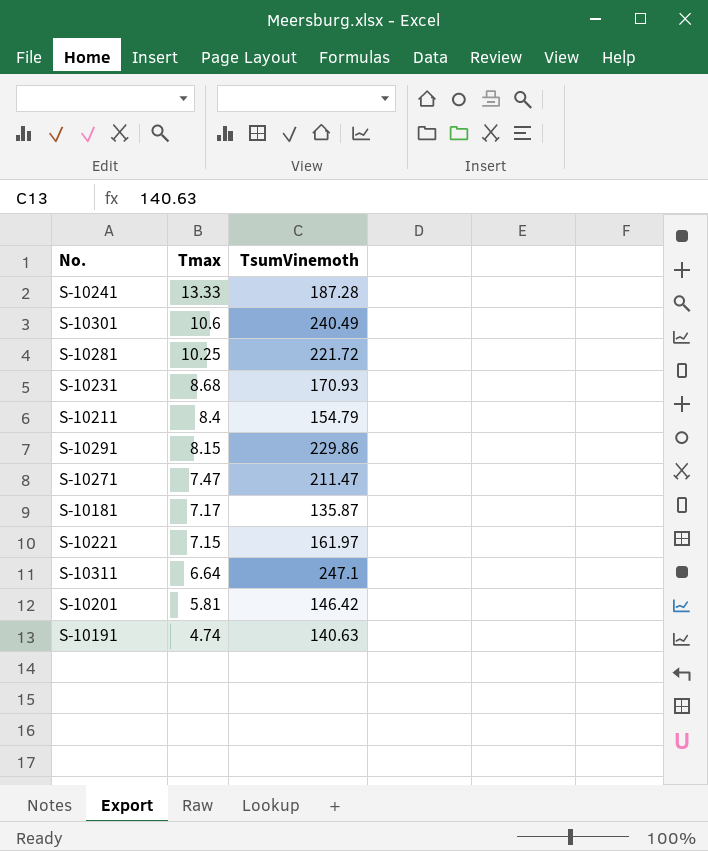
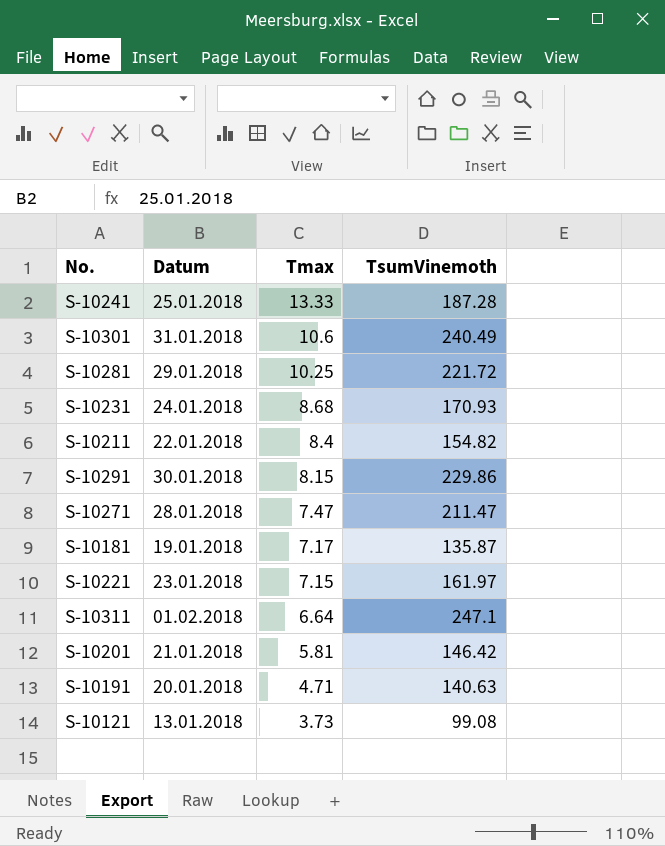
column Datum | position: none -> 2
S-10211 | TsumVinemoth: 154.79 -> 154.82
S-10191 | Tmax: 4.74 -> 4.71
row S-10121: none -> 13.01.2018 | 3.73 | 99.08

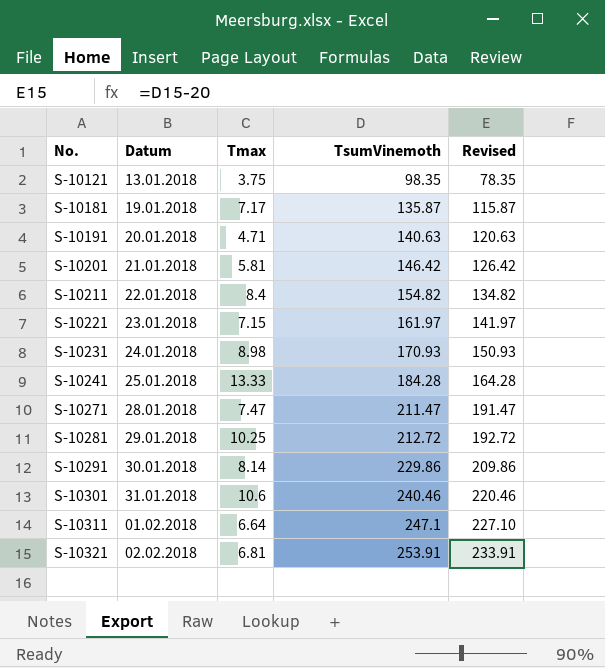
row order: Tmax descending -> No. ascending
column Revised | formula: none -> [TsumVinemoth] - 20
S-10121 | Tmax: 3.73 -> 3.75
S-10121 | TsumVinemoth: 99.08 -> 98.35
S-10231 | Tmax: 8.68 -> 8.98
S-10241 | TsumVinemoth: 187.28 -> 184.28
S-10281 | TsumVinemoth: 221.72 -> 212.72
S-10291 | Tmax: 8.15 -> 8.14
S-10301 | TsumVinemoth: 240.49 -> 240.46
row S-10321: none -> 02.02.2018 | 6.81 | 253.91 | 233.91

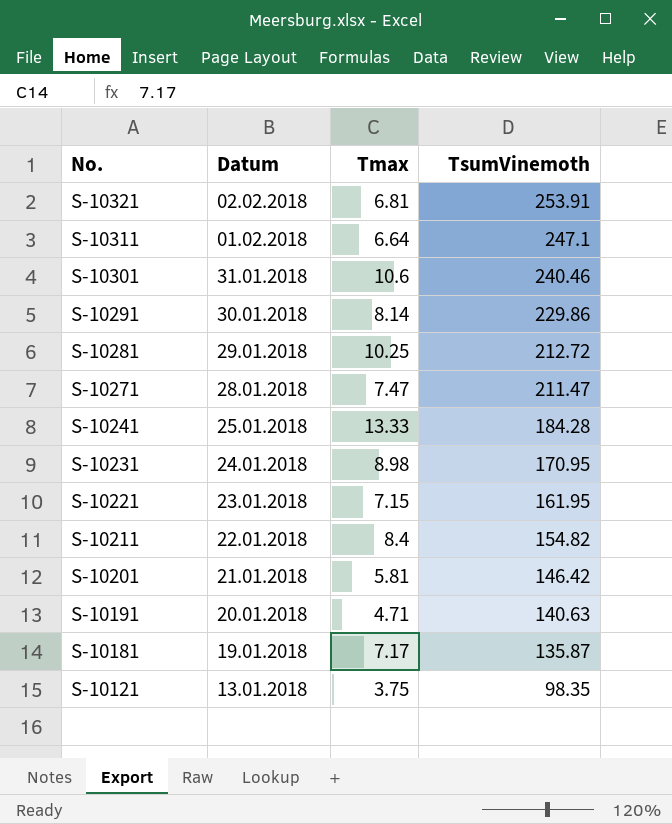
row order: No. ascending -> No. descending
column Revised | formula: [TsumVinemoth] - 20 -> none
S-10231 | TsumVinemoth: 170.93 -> 170.95
S-10221 | TsumVinemoth: 161.97 -> 161.95

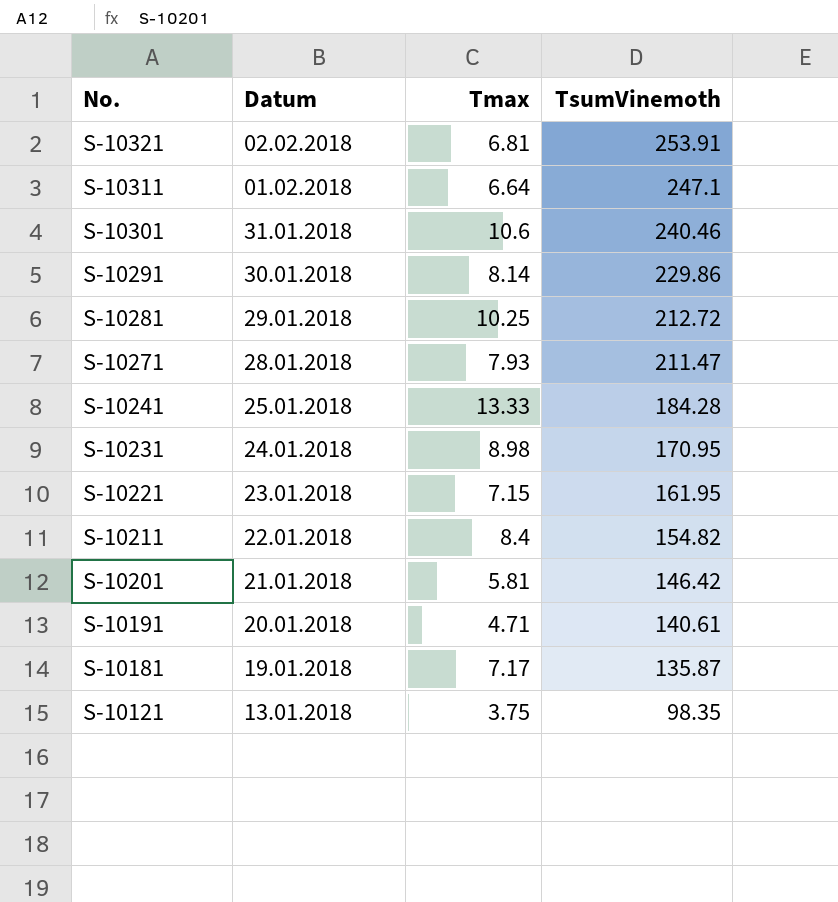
S-10271 | Tmax: 7.47 -> 7.93
S-10191 | TsumVinemoth: 140.63 -> 140.61

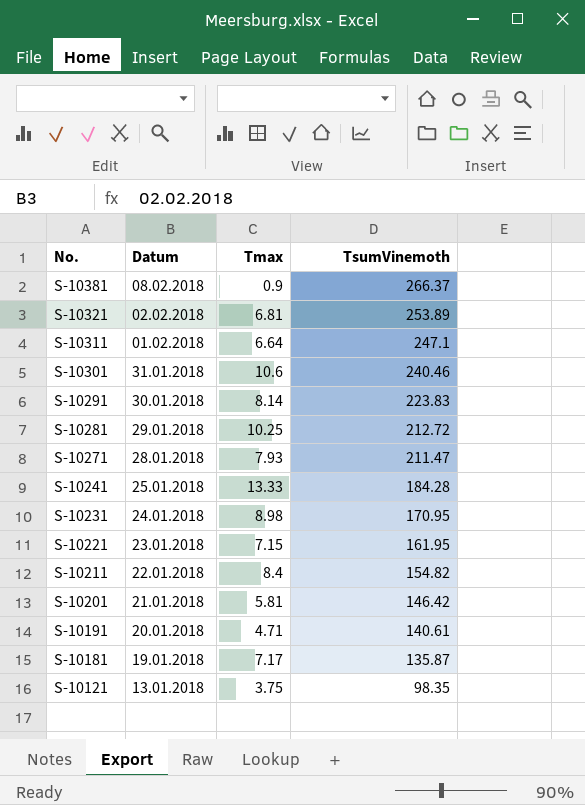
row S-10381: none -> 08.02.2018 | 0.9 | 266.37
S-10321 | TsumVinemoth: 253.91 -> 253.89
S-10291 | TsumVinemoth: 229.86 -> 223.83

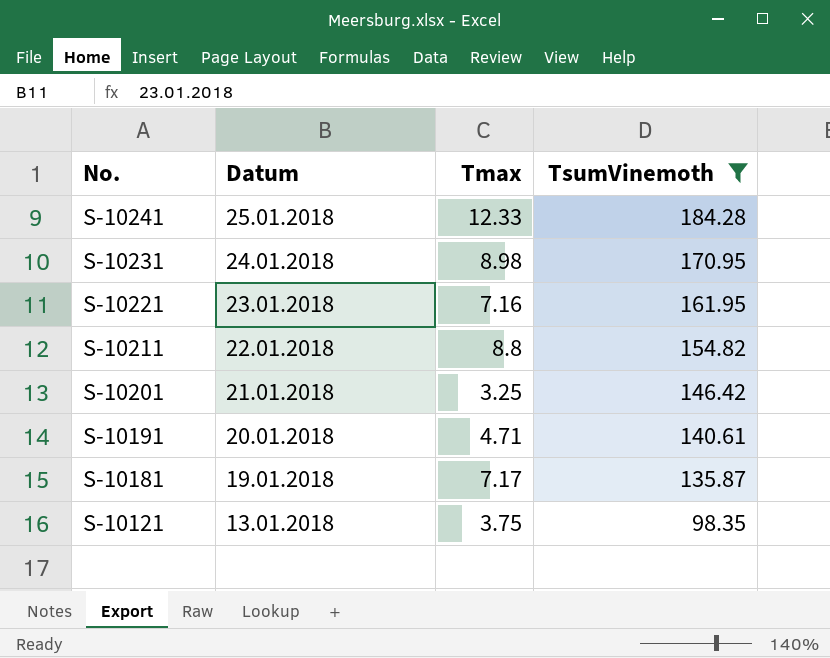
filter: none -> TsumVinemoth <= 184.28
S-10241 | Tmax: 13.33 -> 12.33
S-10221 | Tmax: 7.15 -> 7.16
S-10211 | Tmax: 8.4 -> 8.8
S-10201 | Tmax: 5.81 -> 3.25

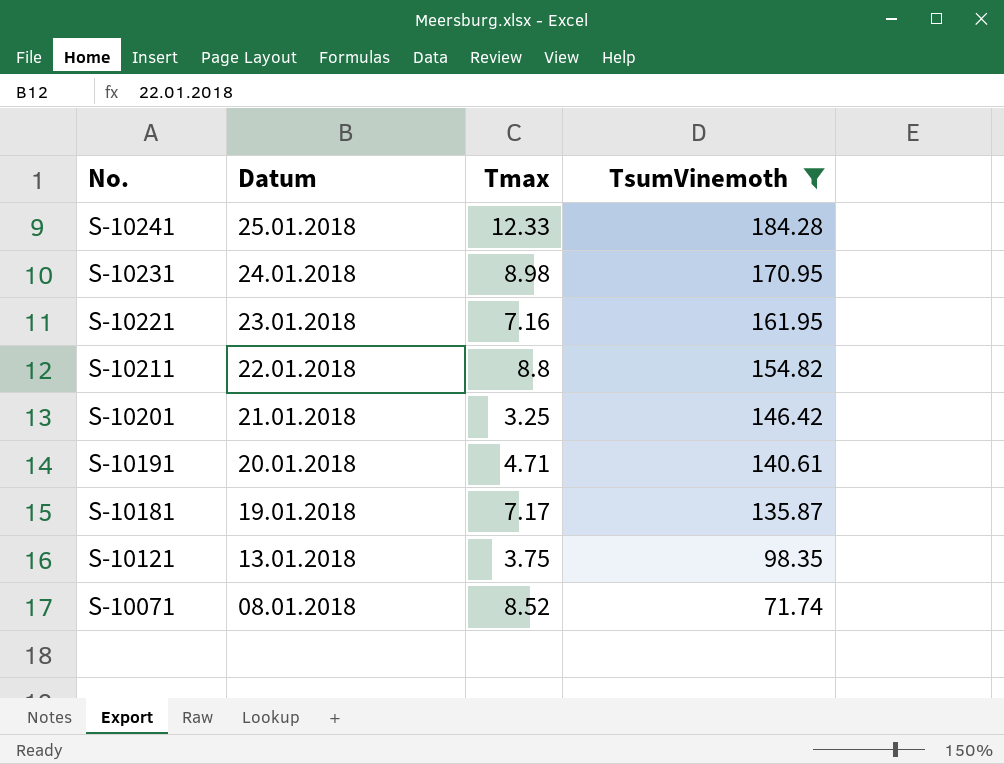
row S-10071: none -> 08.01.2018 | 8.52 | 71.74

